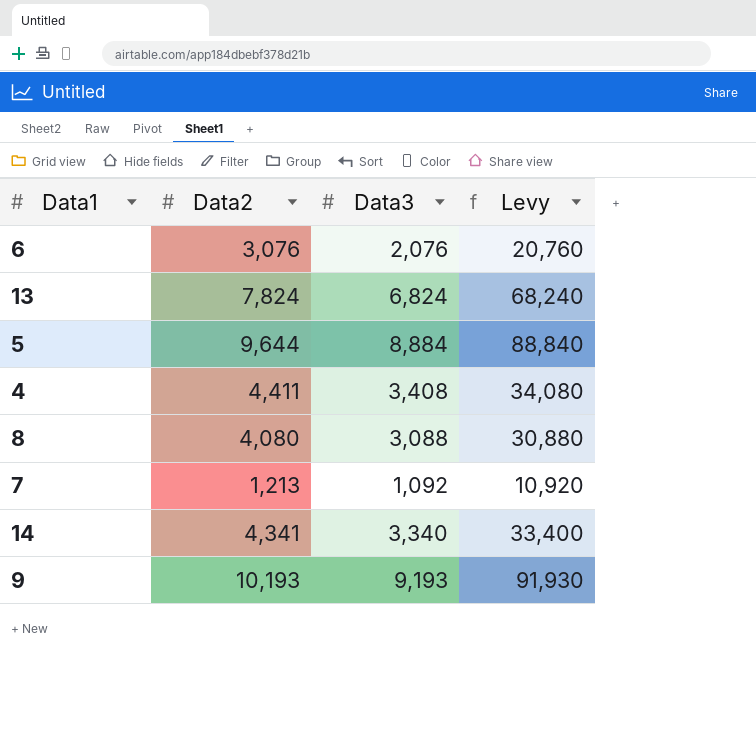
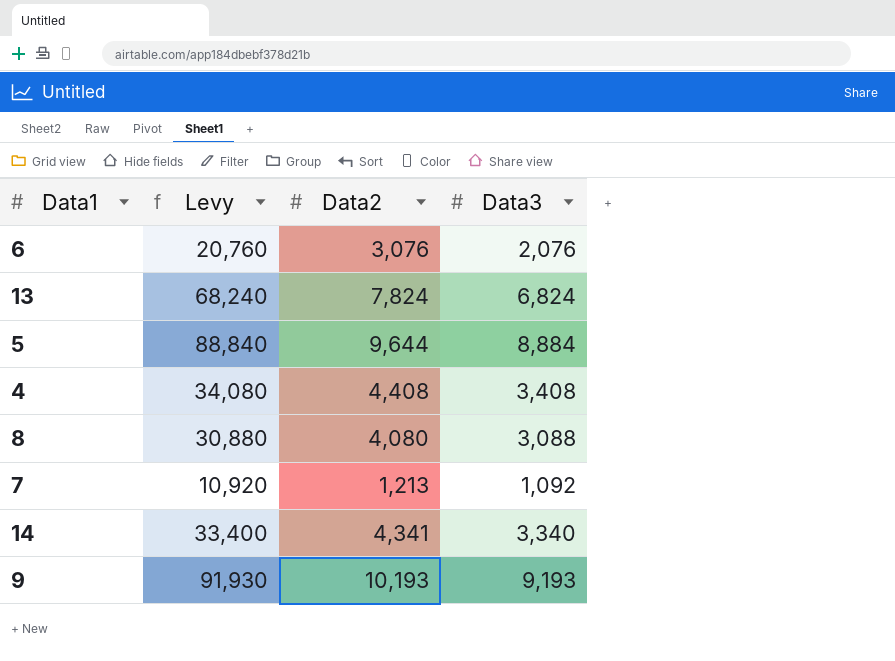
column Levy | position: 4 -> 2
4 | Data2: 4,411 -> 4,408

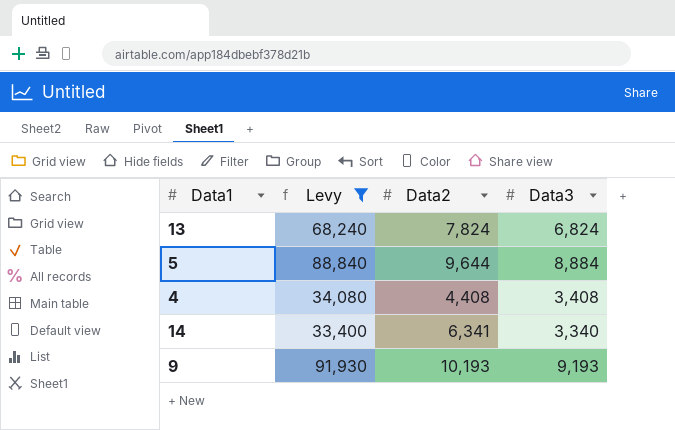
filter: none -> Levy >= 33,400
14 | Data2: 4,341 -> 6,341

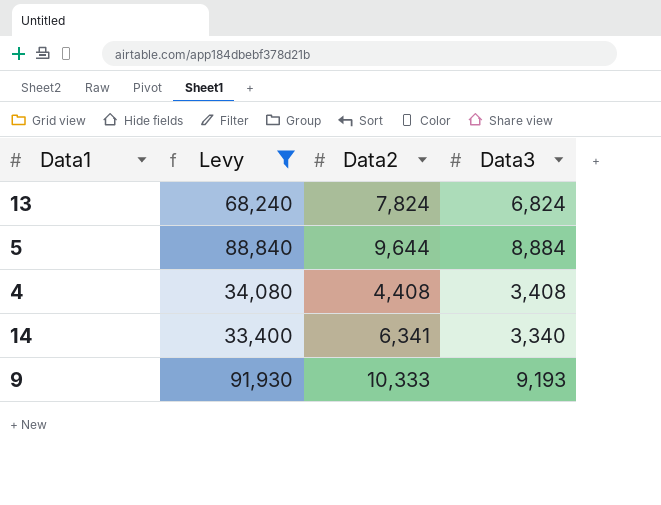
9 | Data2: 10,193 -> 10,333

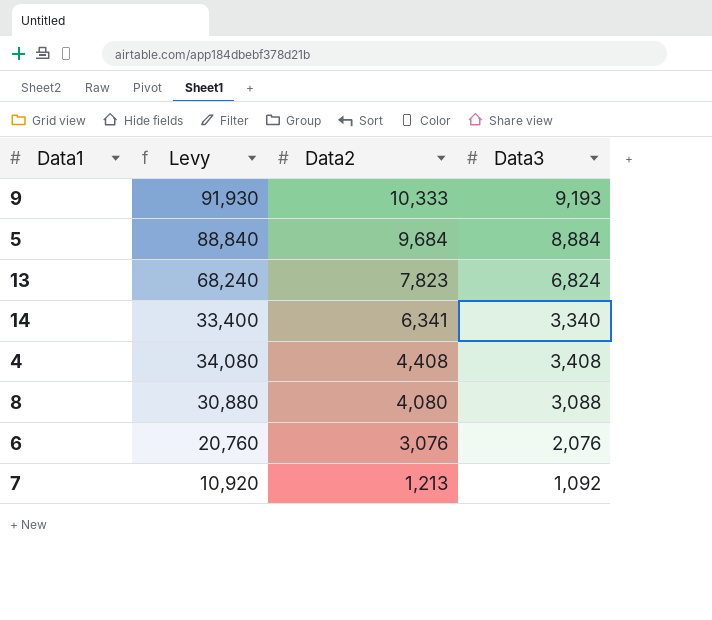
filter: Levy >= 33,400 -> none
row order: none -> Data2 descending
5 | Data2: 9,644 -> 9,684
13 | Data2: 7,824 -> 7,823

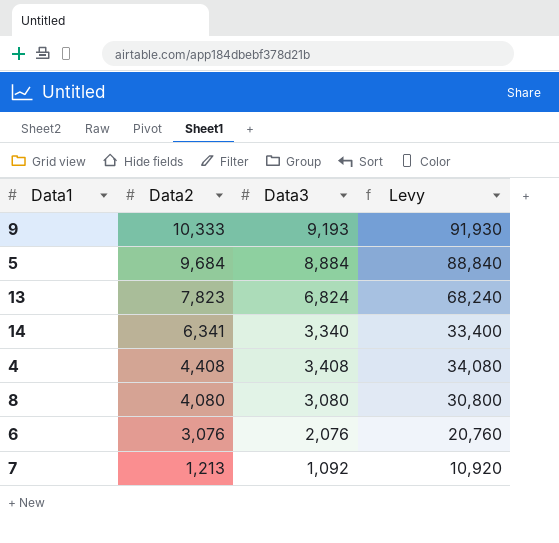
column Levy | position: 2 -> 4
8 | Data3: 3,088 -> 3,080
8 | Levy: 30,880 -> 30,800

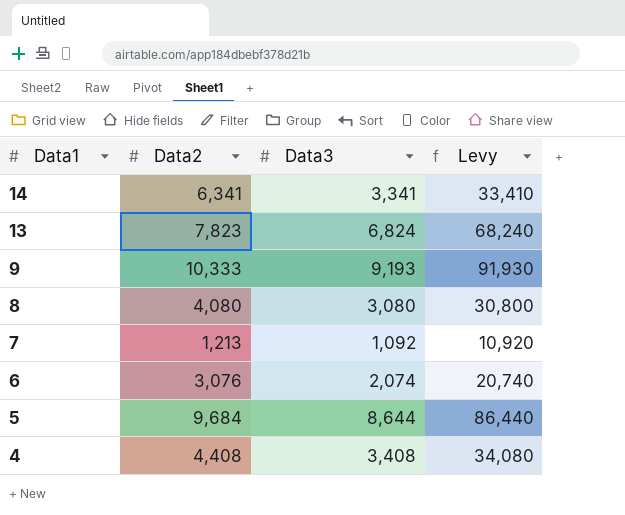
row order: Data2 descending -> Data1 descending
14 | Data3: 3,340 -> 3,341
14 | Levy: 33,400 -> 33,410
6 | Data3: 2,076 -> 2,074
6 | Levy: 20,760 -> 20,740
5 | Data3: 8,884 -> 8,644
5 | Levy: 88,840 -> 86,440

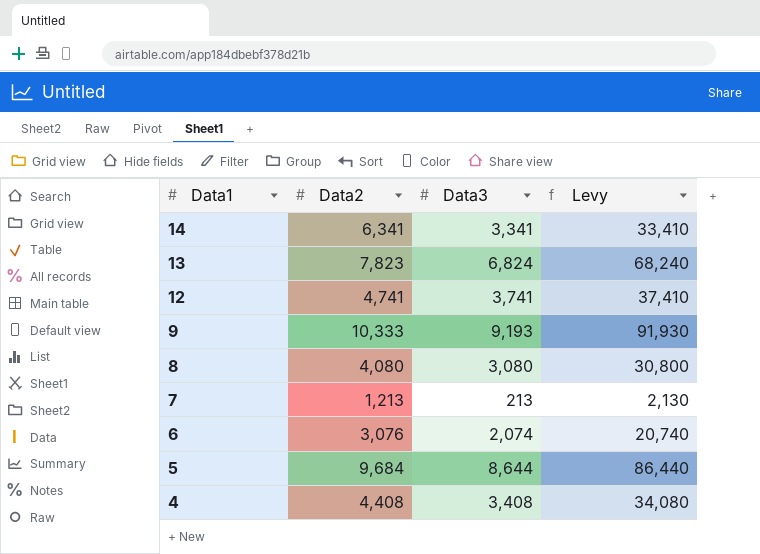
row 12: none -> 4,741 | 3,741 | 37,410
7 | Data3: 1,092 -> 213
7 | Levy: 10,920 -> 2,130

